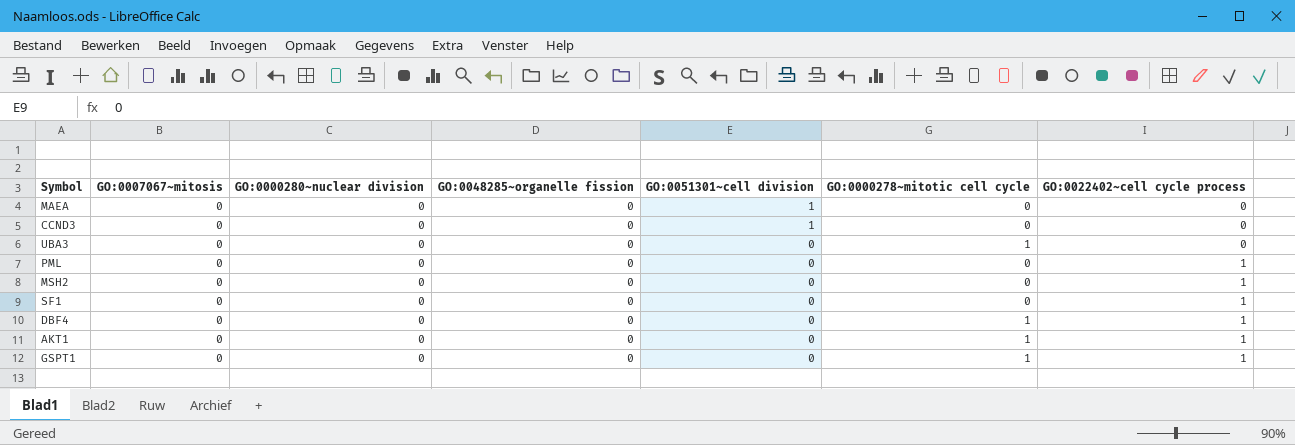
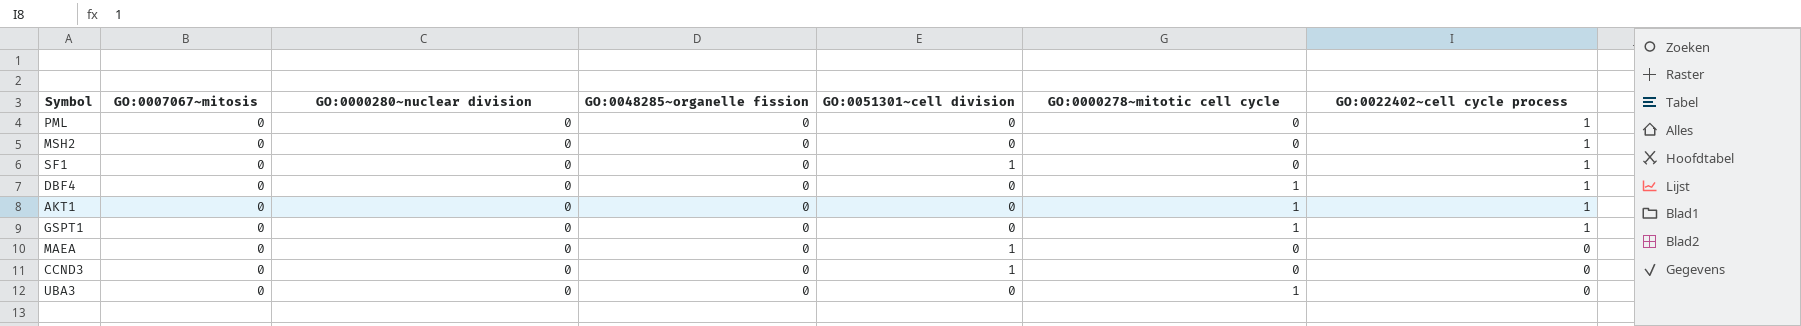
row order: GO:0051301~cell division descending -> GO:0022402~cell cycle process descending
SF1 | GO:0051301~cell division: 0 -> 1

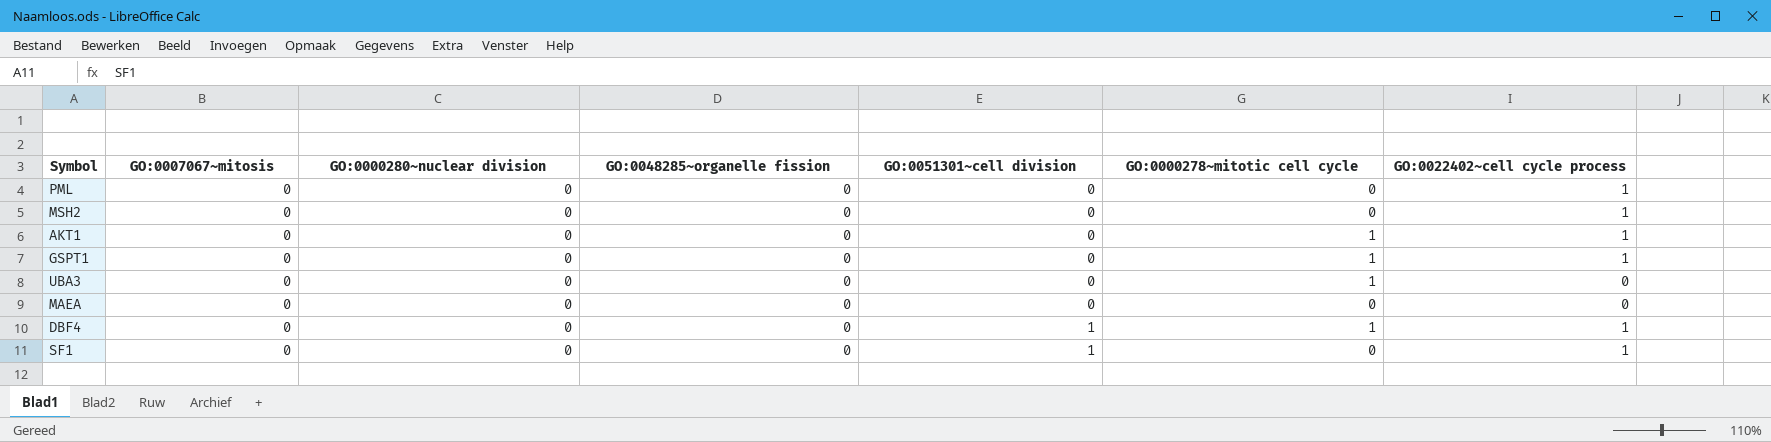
row order: GO:0022402~cell cycle process descending -> GO:0051301~cell division ascending
row CCND3: 0 | 0 | 0 | 1 | 0 | 0 -> none
MAEA | GO:0051301~cell division: 1 -> 0
DBF4 | GO:0051301~cell division: 0 -> 1

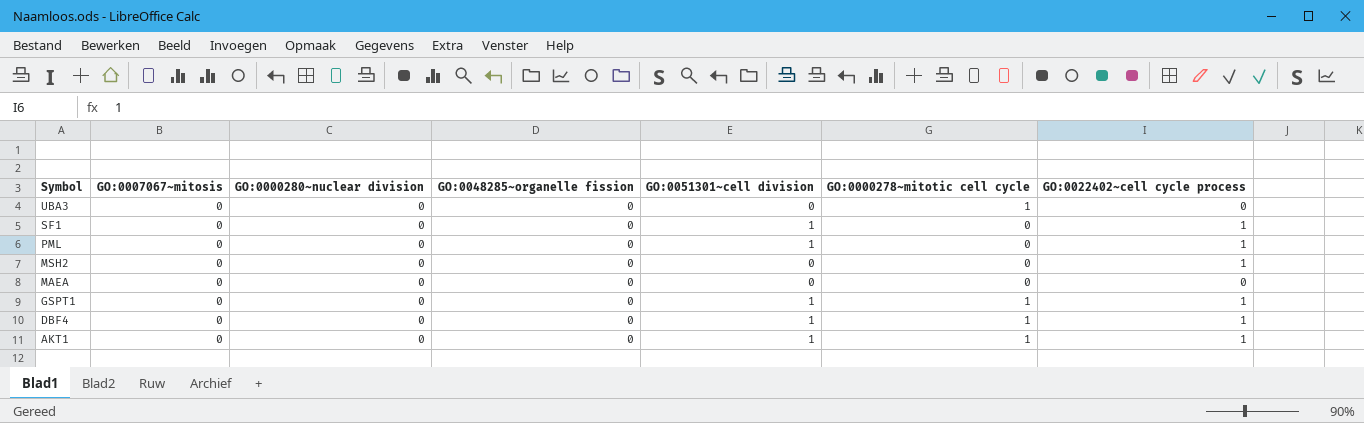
row order: GO:0051301~cell division ascending -> Symbol descending
PML | GO:0051301~cell division: 0 -> 1
GSPT1 | GO:0051301~cell division: 0 -> 1
AKT1 | GO:0051301~cell division: 0 -> 1

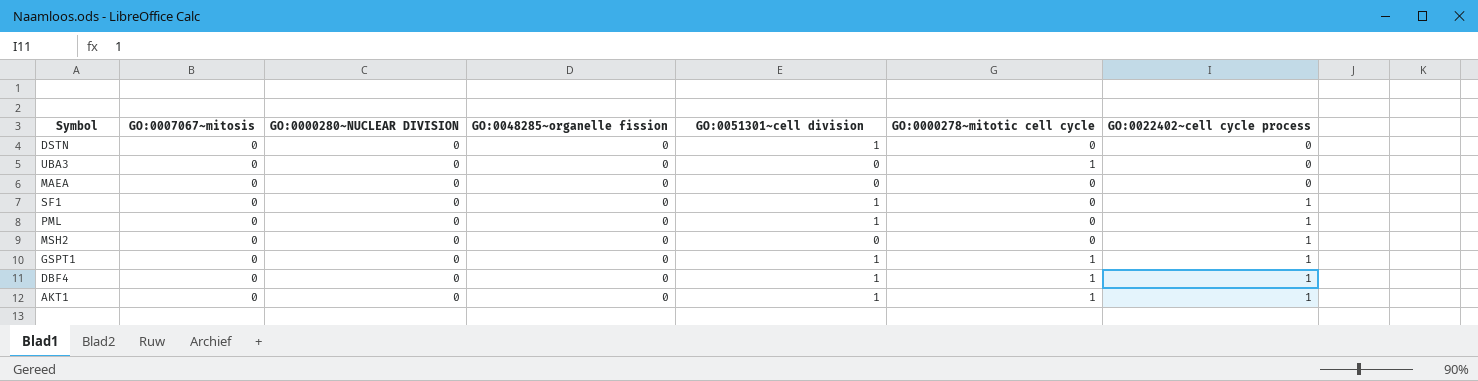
row order: Symbol descending -> GO:0022402~cell cycle process ascending
column name: GO:0000280~nuclear division -> GO:0000280~NUCLEAR DIVISION
row DSTN: none -> 0 | 0 | 0 | 1 | 0 | 0

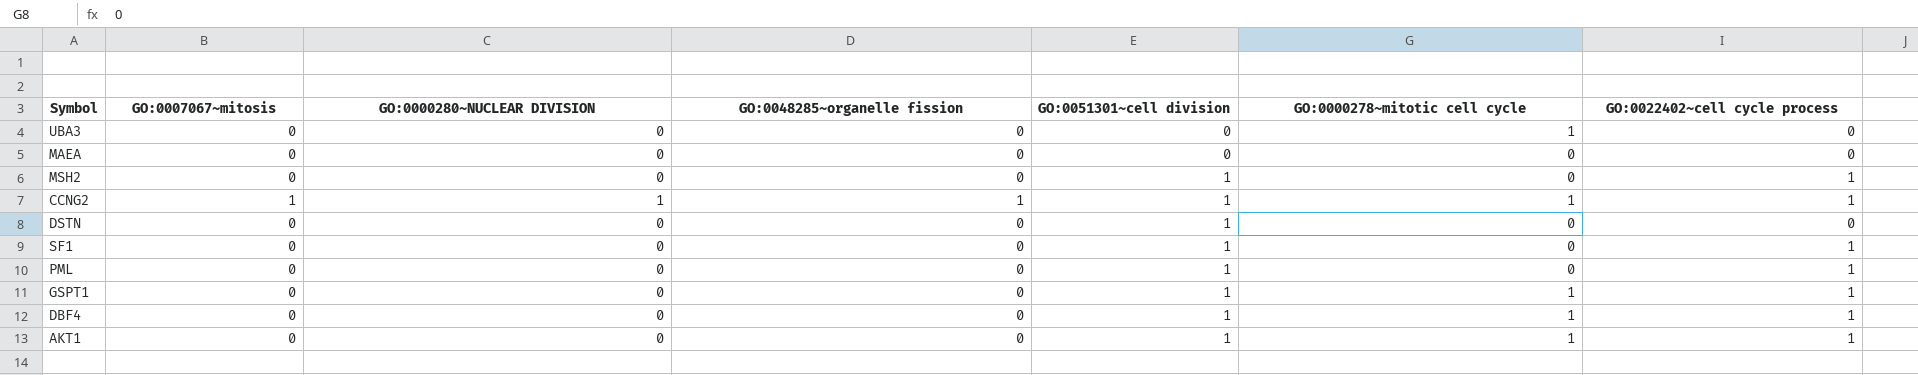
row order: GO:0022402~cell cycle process ascending -> GO:0051301~cell division ascending
MSH2 | GO:0051301~cell division: 0 -> 1
row CCNG2: none -> 1 | 1 | 1 | 1 | 1 | 1

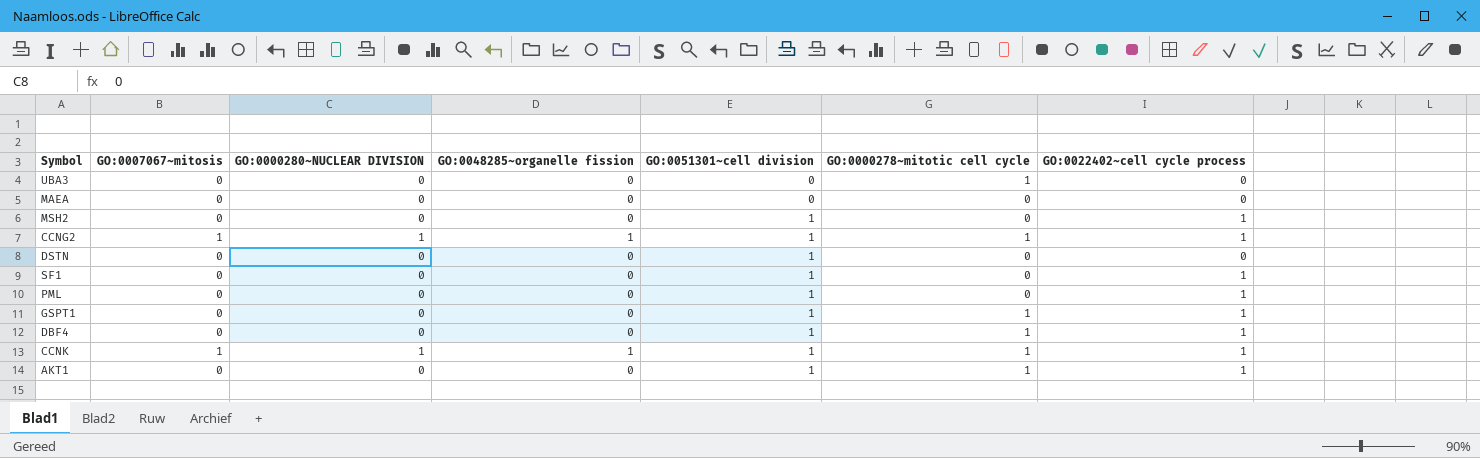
row CCNK: none -> 1 | 1 | 1 | 1 | 1 | 1

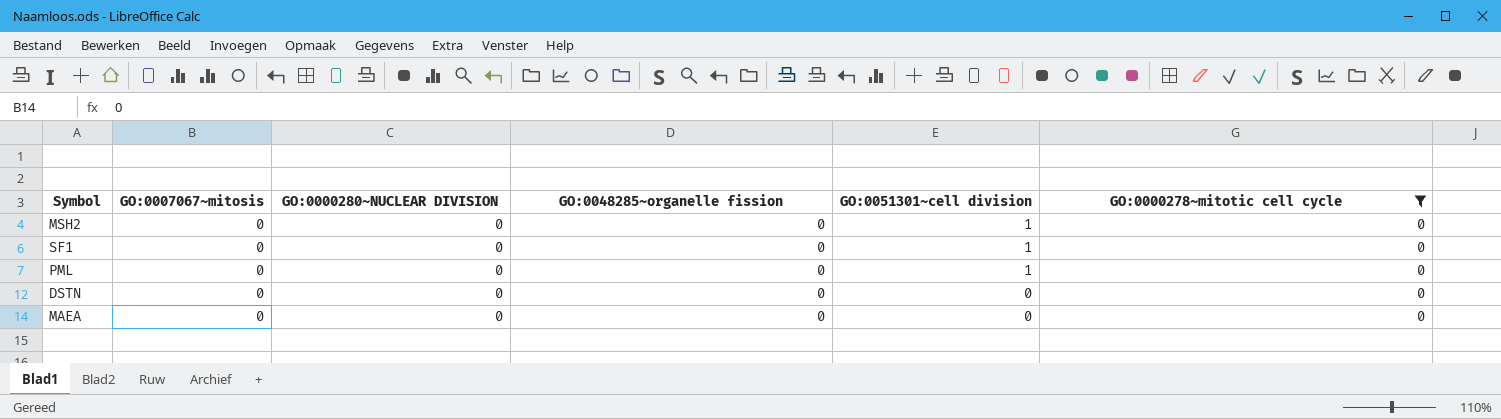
filter: none -> GO:0000278~mitotic cell cycle = 0
row order: GO:0051301~cell division ascending -> GO:0051301~cell division descending
column GO:0022402~cell cycle process | position: 7 -> none
DSTN | GO:0051301~cell division: 1 -> 0

